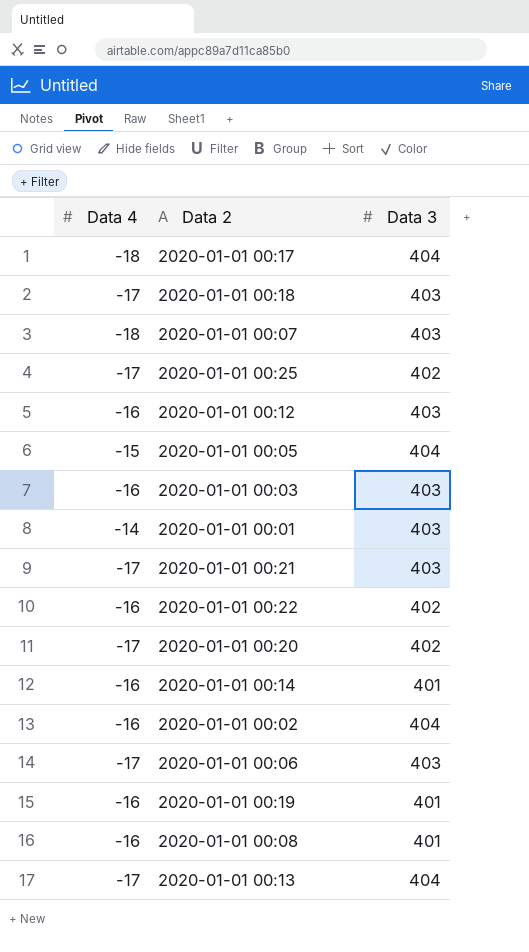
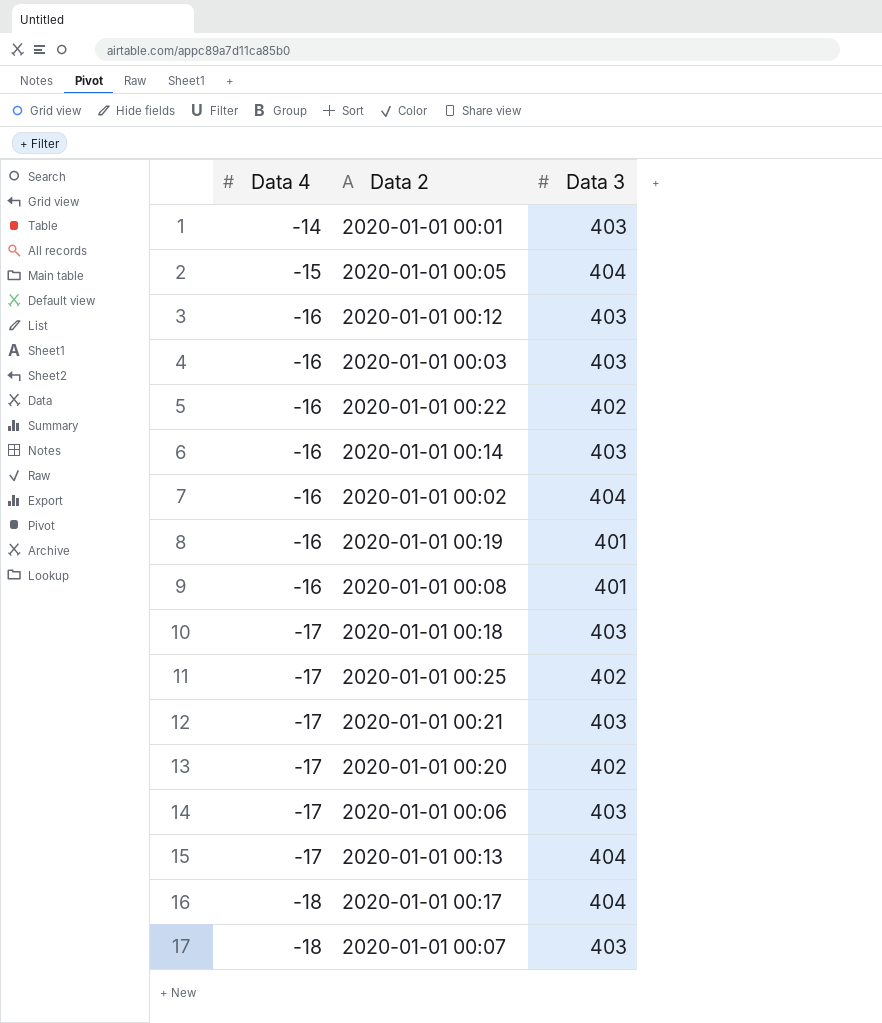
row order: none -> Data 4 descending
2020-01-01 00:14 | Data 3: 401 -> 403

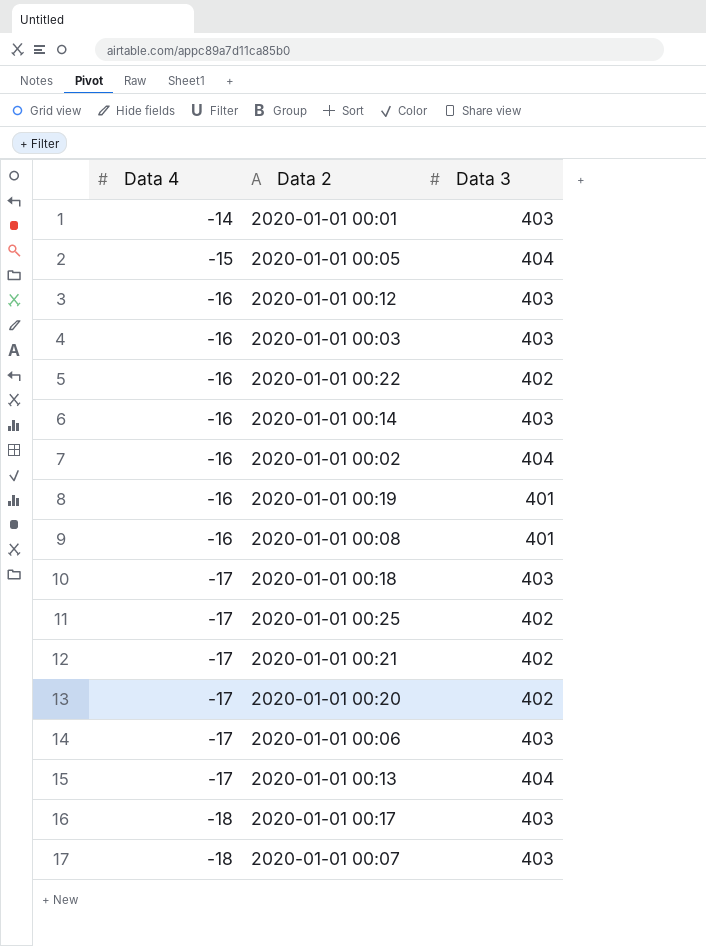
2020-01-01 00:21 | Data 3: 403 -> 402
2020-01-01 00:17 | Data 3: 404 -> 403

